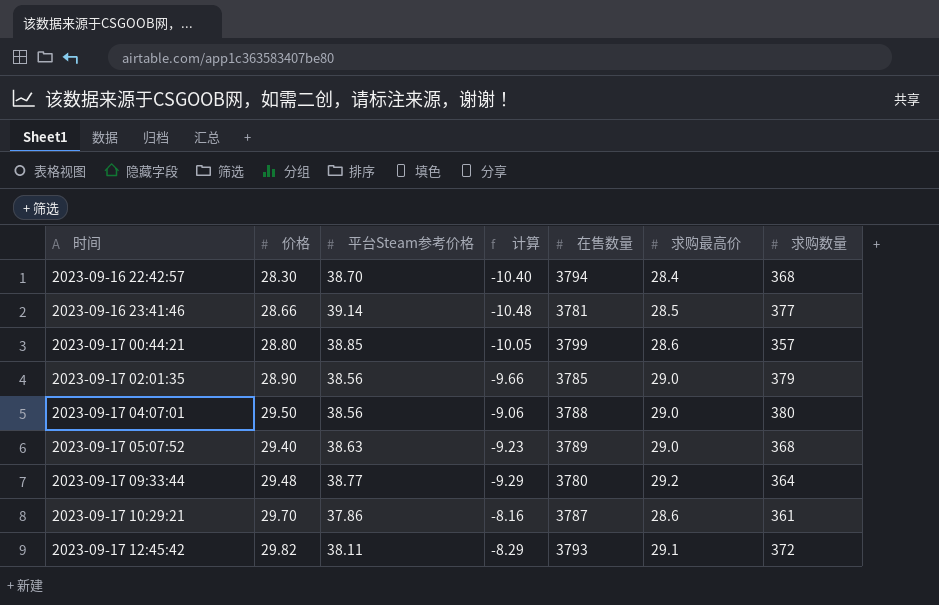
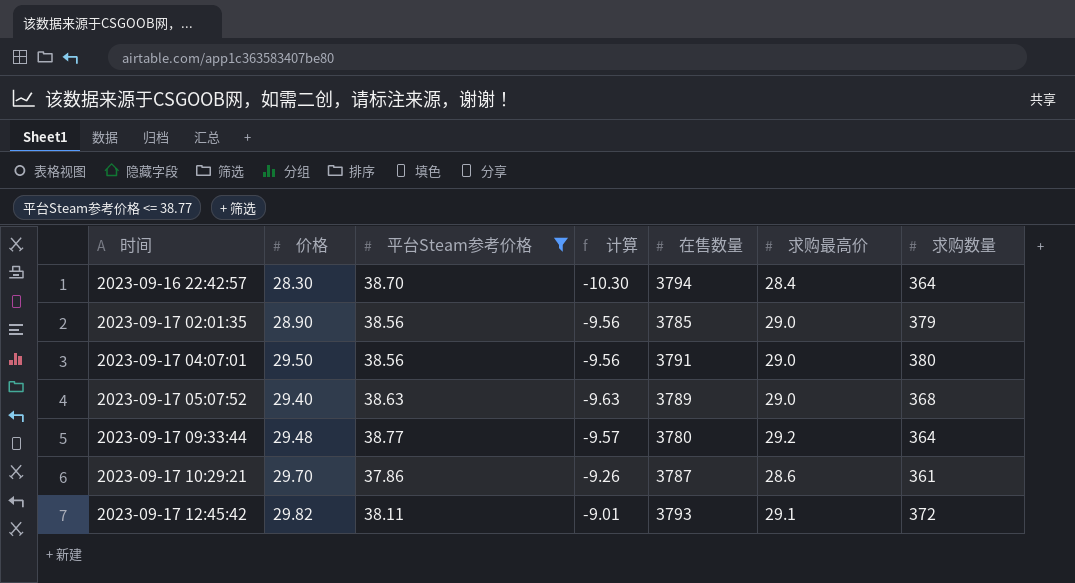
filter: none -> 平台Steam参考价格 <= 38.77
column 计算 | formula: [价格] - [平台Steam参考价格] -> [求购最高价] - [平台Steam参考价格]
2023-09-16 22:42:57 | 求购数量: 368 -> 364
2023-09-17 04:07:01 | 在售数量: 3788 -> 3791

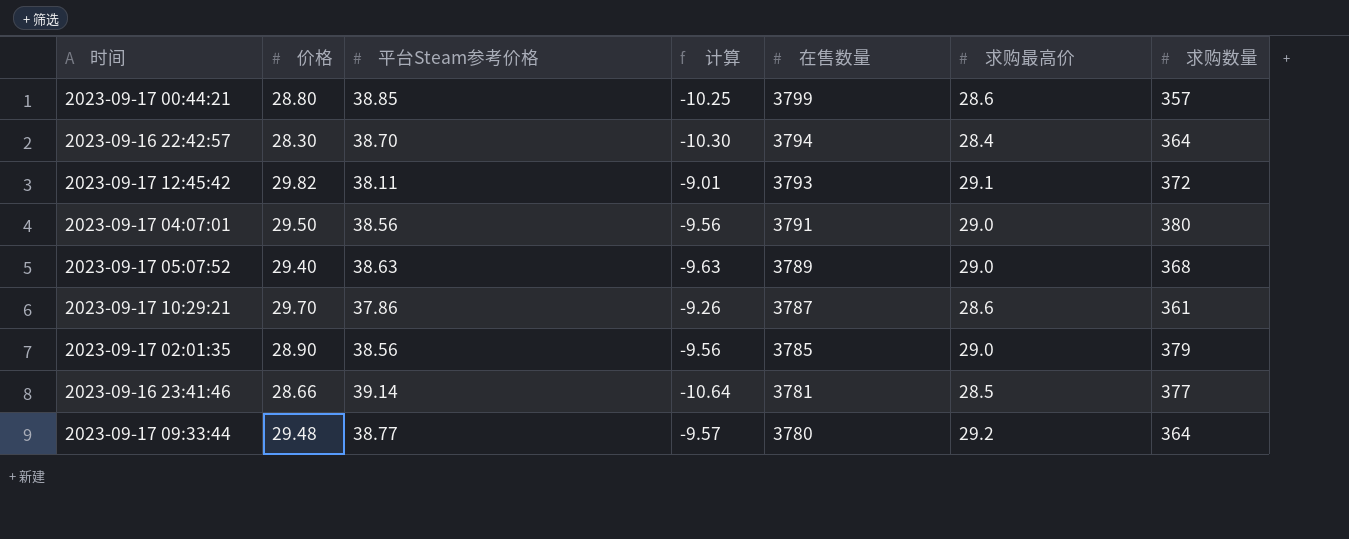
filter: 平台Steam参考价格 <= 38.77 -> none
row order: 时间 ascending -> 在售数量 descending

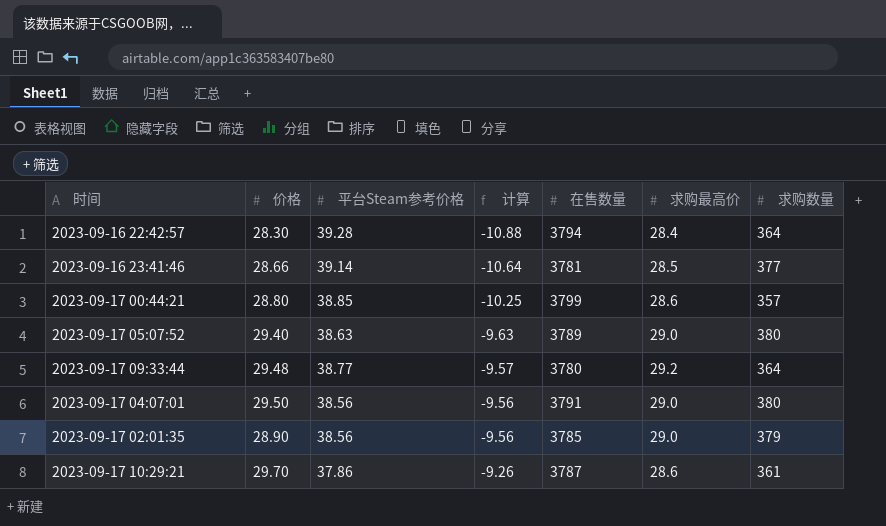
row order: 在售数量 descending -> 计算 ascending
row 2023-09-17 12:45:42: 29.82 | 38.11 | -9.01 | 3793 | 29.1 | 372 -> none
2023-09-16 22:42:57 | 平台Steam参考价格: 38.70 -> 39.28
2023-09-16 22:42:57 | 计算: -10.30 -> -10.88
2023-09-17 05:07:52 | 求购数量: 368 -> 380

